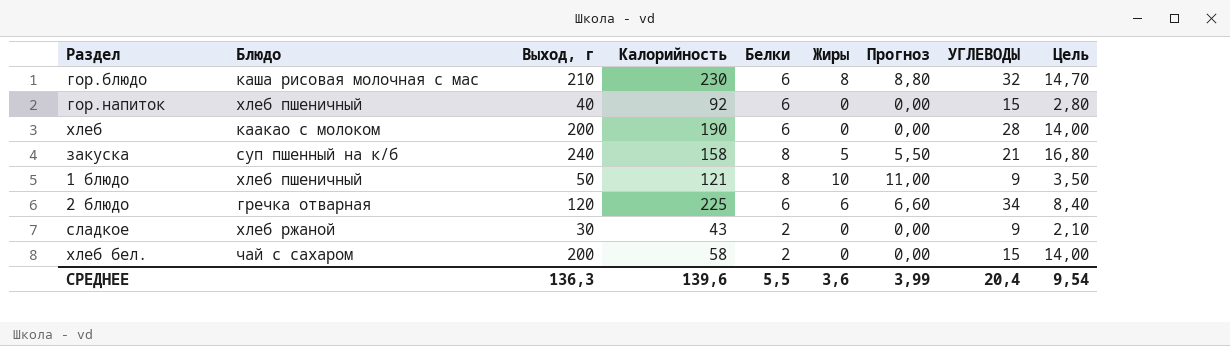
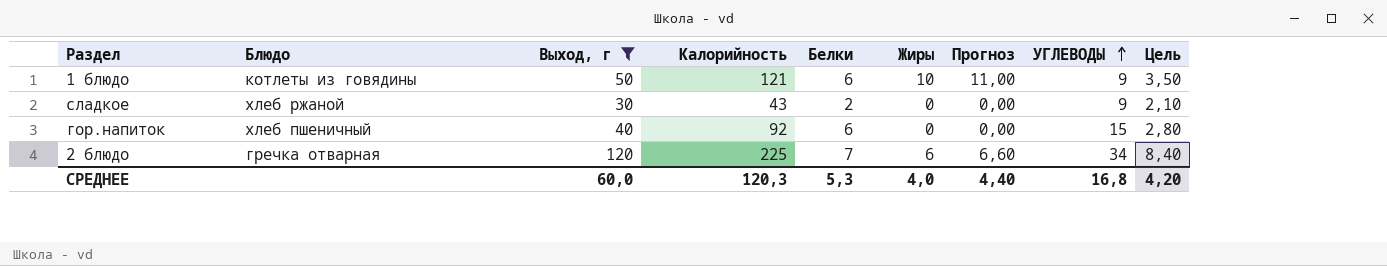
filter: none -> Выход, г <= 120
row order: none -> УГЛЕВОДЫ ascending
1 блюдо | Блюдо: хлеб пшеничный -> котлеты из говядины
1 блюдо | Белки: 8 -> 6
2 блюдо | Белки: 6 -> 7
СРЕДНЕЕ | Выход, г: 136,3 -> 60,0
СРЕДНЕЕ | Калорийность: 139,6 -> 120,3
СРЕДНЕЕ | Белки: 5,5 -> 5,3
СРЕДНЕЕ | Жиры: 3,6 -> 4,0
СРЕДНЕЕ | Прогноз: 3,99 -> 4,40
СРЕДНЕЕ | УГЛЕВОДЫ: 20,4 -> 16,8
СРЕДНЕЕ | Цель: 9,54 -> 4,20

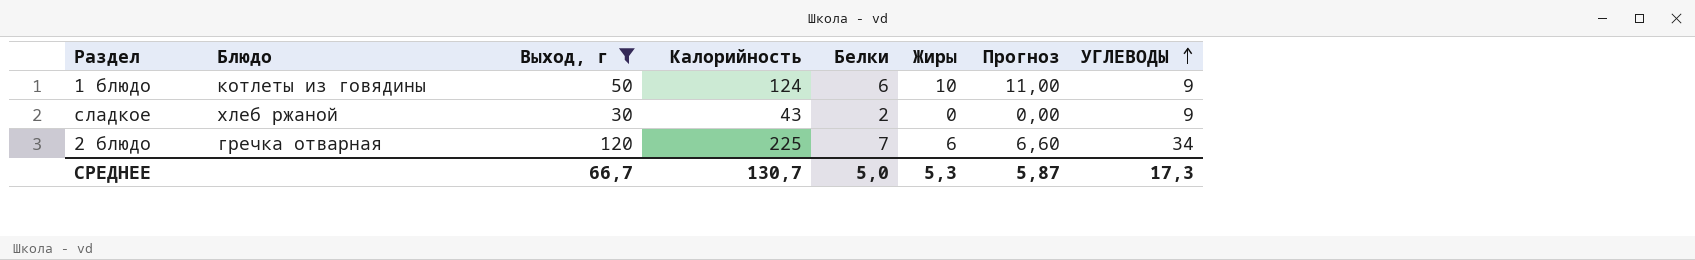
column Цель | formula: [Выход, г] * 0,07 -> none
row гор.напиток: хлеб пшеничный | 40 | 92 | 6 | 0 | 0,00 | 15 | 2,80 -> none
1 блюдо | Калорийность: 121 -> 124
СРЕДНЕЕ | Выход, г: 60,0 -> 66,7
СРЕДНЕЕ | Калорийность: 120,3 -> 130,7
СРЕДНЕЕ | Белки: 5,3 -> 5,0
СРЕДНЕЕ | Жиры: 4,0 -> 5,3
СРЕДНЕЕ | Прогноз: 4,40 -> 5,87
СРЕДНЕЕ | УГЛЕВОДЫ: 16,8 -> 17,3

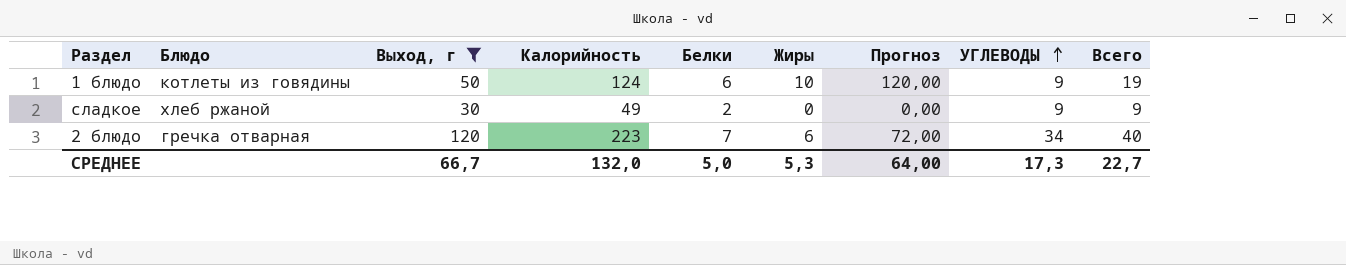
column Прогноз | formula: [Жиры] * 1,1 -> [Жиры] * 12
column Всего | formula: none -> [Жиры] + [УГЛЕВОДЫ]
сладкое | Калорийность: 43 -> 49
2 блюдо | Калорийность: 225 -> 223
СРЕДНЕЕ | Калорийность: 130,7 -> 132,0
СРЕДНЕЕ | Прогноз: 5,87 -> 64,00

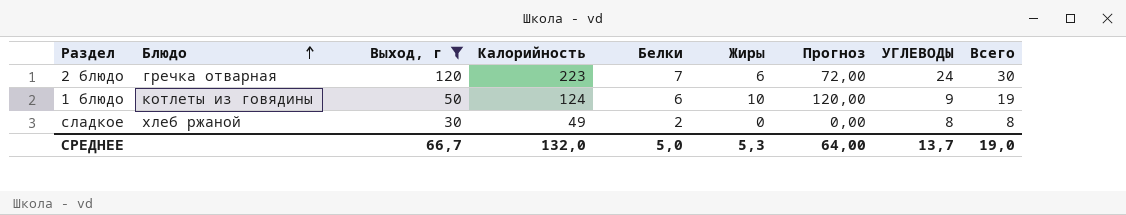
row order: УГЛЕВОДЫ ascending -> Блюдо ascending
2 блюдо | УГЛЕВОДЫ: 34 -> 24
2 блюдо | Всего: 40 -> 30
сладкое | УГЛЕВОДЫ: 9 -> 8
сладкое | Всего: 9 -> 8
СРЕДНЕЕ | УГЛЕВОДЫ: 17,3 -> 13,7
СРЕДНЕЕ | Всего: 22,7 -> 19,0

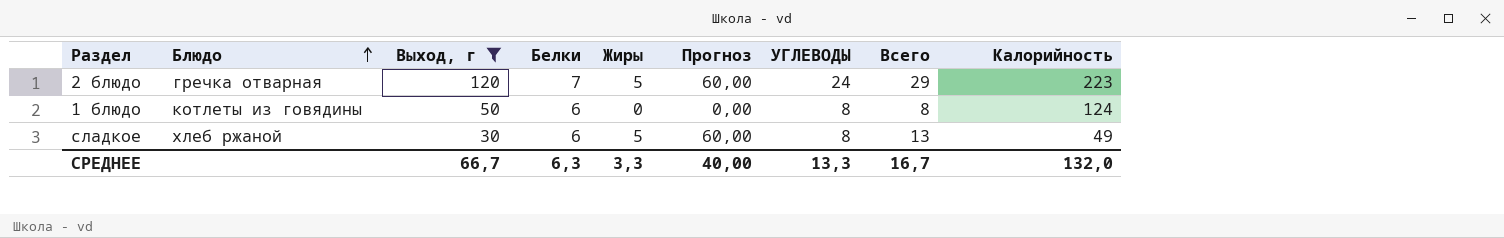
column Калорийность | position: 4 -> 9
2 блюдо | Жиры: 6 -> 5
2 блюдо | Прогноз: 72,00 -> 60,00
2 блюдо | Всего: 30 -> 29
1 блюдо | Жиры: 10 -> 0
1 блюдо | Прогноз: 120,00 -> 0,00
1 блюдо | УГЛЕВОДЫ: 9 -> 8
1 блюдо | Всего: 19 -> 8
сладкое | Белки: 2 -> 6
сладкое | Жиры: 0 -> 5
сладкое | Прогноз: 0,00 -> 60,00
сладкое | Всего: 8 -> 13
СРЕДНЕЕ | Белки: 5,0 -> 6,3
СРЕДНЕЕ | Жиры: 5,3 -> 3,3
СРЕДНЕЕ | Прогноз: 64,00 -> 40,00
СРЕДНЕЕ | УГЛЕВОДЫ: 13,7 -> 13,3
СРЕДНЕЕ | Всего: 19,0 -> 16,7

